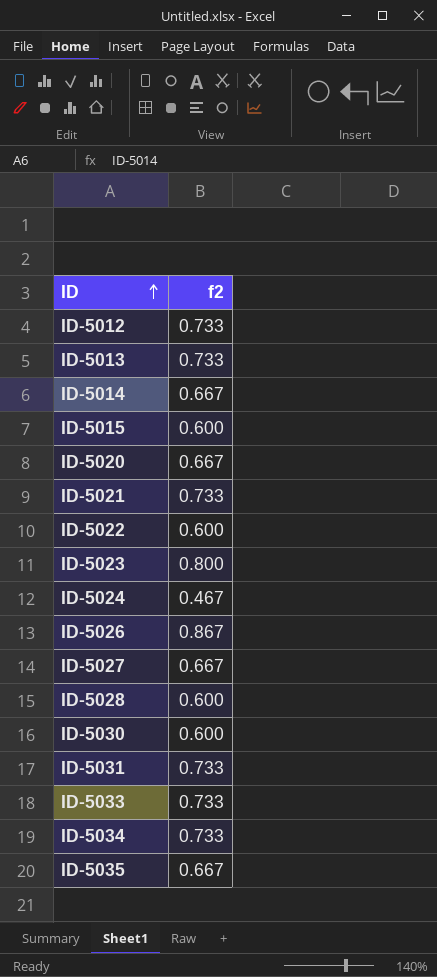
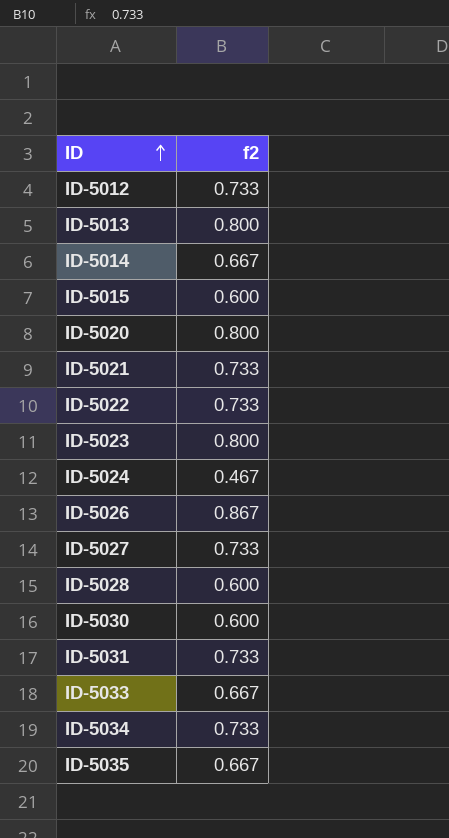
ID-5013 | f2: 0.733 -> 0.800
ID-5020 | f2: 0.667 -> 0.800
ID-5022 | f2: 0.600 -> 0.733
ID-5027 | f2: 0.667 -> 0.733
ID-5033 | f2: 0.733 -> 0.667

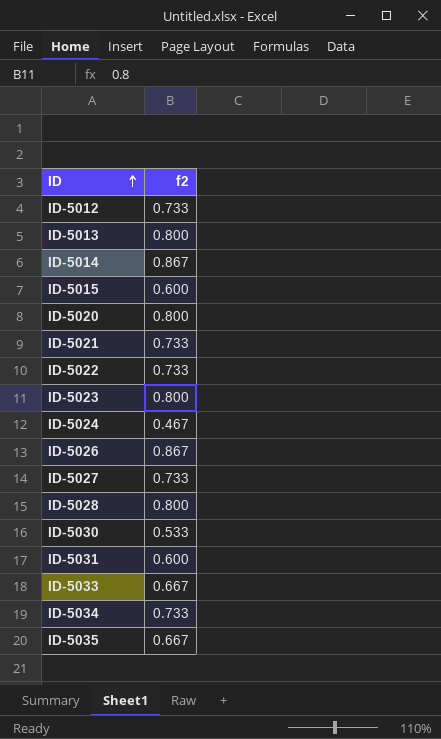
ID-5014 | f2: 0.667 -> 0.867
ID-5028 | f2: 0.600 -> 0.800
ID-5030 | f2: 0.600 -> 0.533
ID-5031 | f2: 0.733 -> 0.600

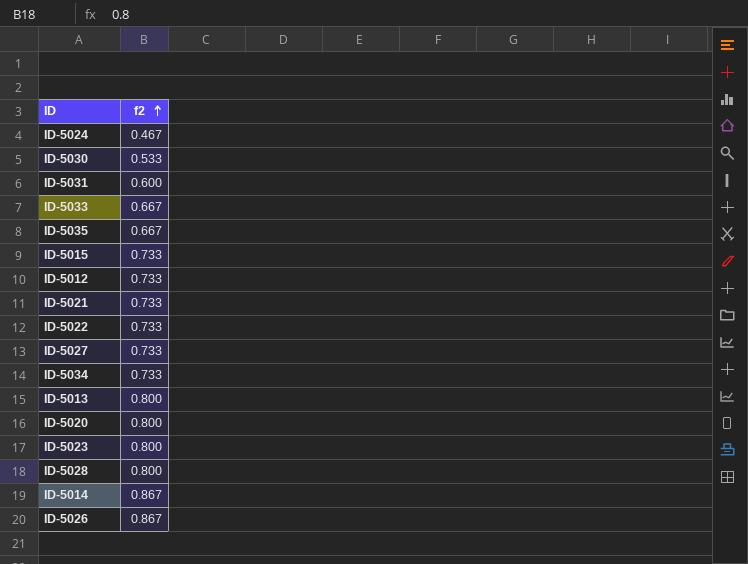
row order: ID ascending -> f2 ascending
ID-5015 | f2: 0.600 -> 0.733

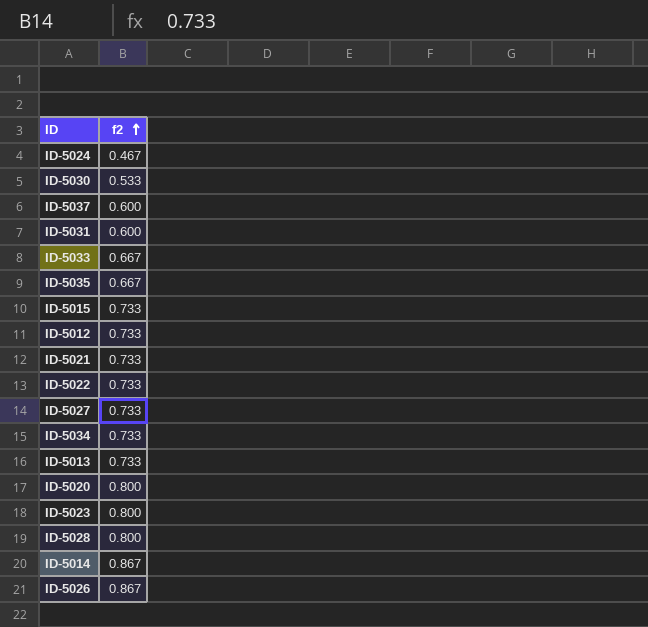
row ID-5037: none -> 0.600
ID-5013 | f2: 0.800 -> 0.733

